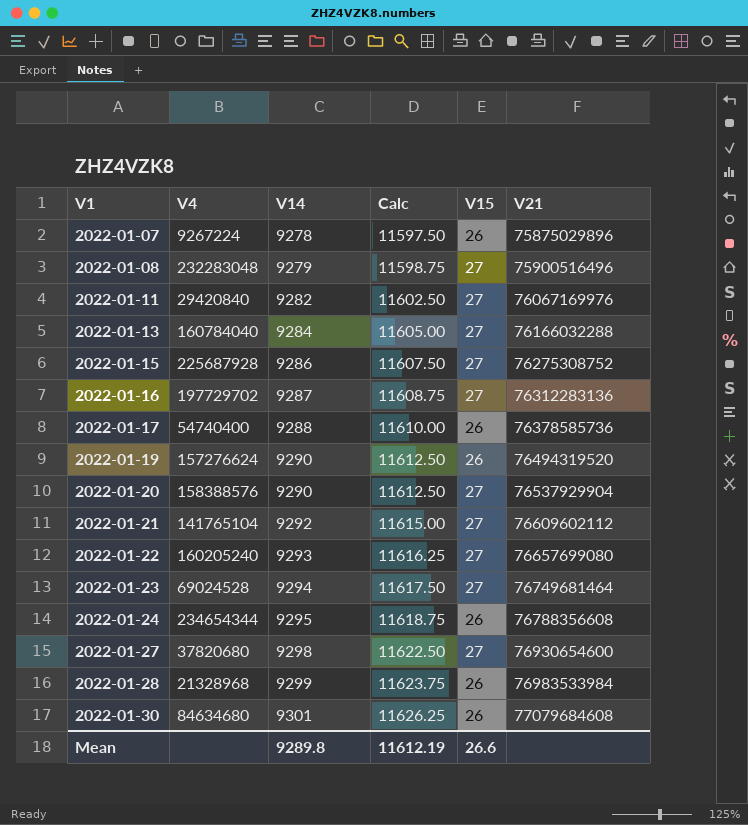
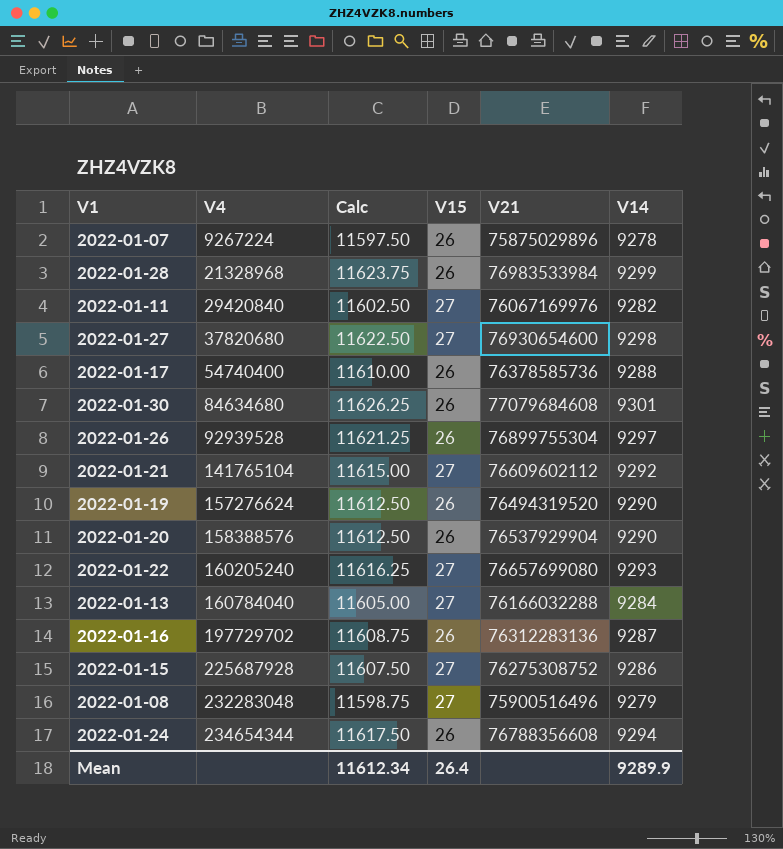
row order: V1 ascending -> V4 ascending
column V14 | position: 3 -> 6
row 2022-01-23: 69024528 | 9294 | 11617.50 | 27 | 76749681464 -> none
row 2022-01-26: none -> 92939528 | 11621.25 | 26 | 76899755304 | 9297
2022-01-20 | V15: 27 -> 26
2022-01-16 | V15: 27 -> 26
2022-01-24 | Calc: 11618.75 -> 11617.50
2022-01-24 | V14: 9295 -> 9294
Mean | Calc: 11612.19 -> 11612.34
Mean | V15: 26.6 -> 26.4
Mean | V14: 9289.8 -> 9289.9

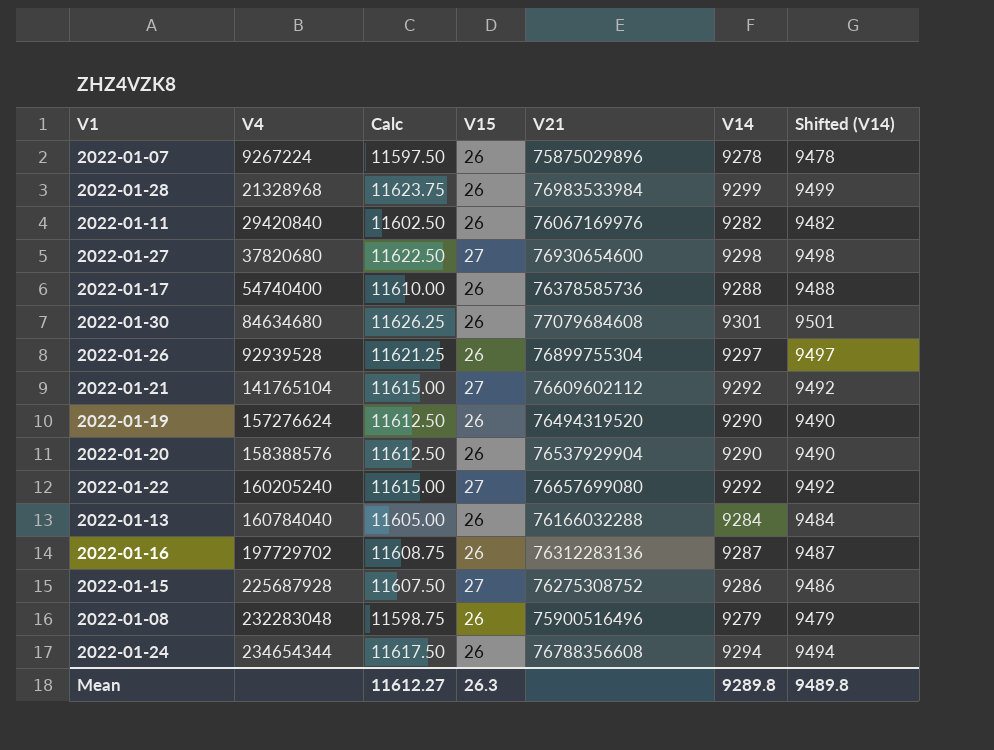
column Shifted (V14) | formula: none -> [V14] + 200
2022-01-11 | V15: 27 -> 26
2022-01-22 | Calc: 11616.25 -> 11615.00
2022-01-22 | V14: 9293 -> 9292
2022-01-13 | V15: 27 -> 26
2022-01-08 | V15: 27 -> 26
Mean | Calc: 11612.34 -> 11612.27
Mean | V15: 26.4 -> 26.3
Mean | V14: 9289.9 -> 9289.8

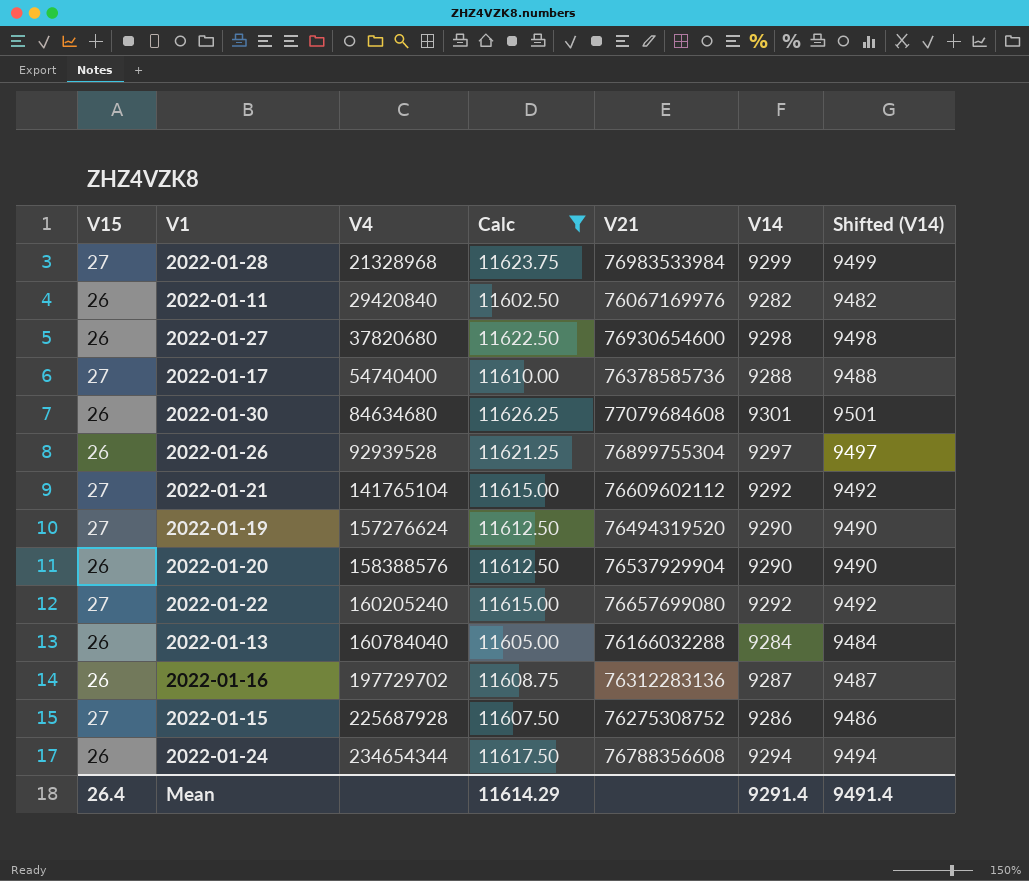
filter: none -> Calc >= 11602.50
column V15 | position: 4 -> 1
2022-01-28 | V15: 26 -> 27
2022-01-27 | V15: 27 -> 26
2022-01-17 | V15: 26 -> 27
2022-01-19 | V15: 26 -> 27
Mean | V15: 26.3 -> 26.4
Mean | Calc: 11612.27 -> 11614.29
Mean | V14: 9289.8 -> 9291.4
Mean | Shifted (V14): 9489.8 -> 9491.4

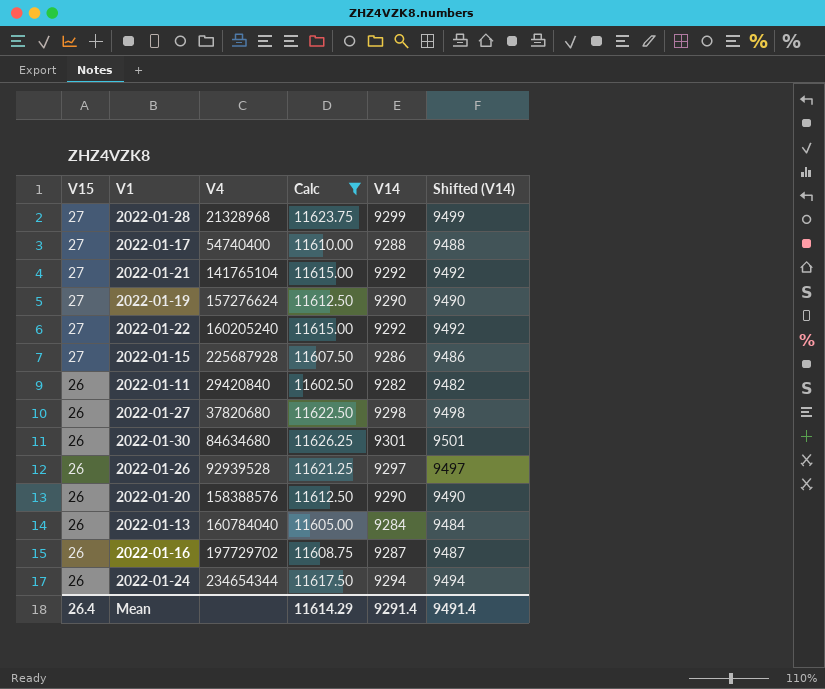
row order: V4 ascending -> V15 descending
column V21 | position: 5 -> none

